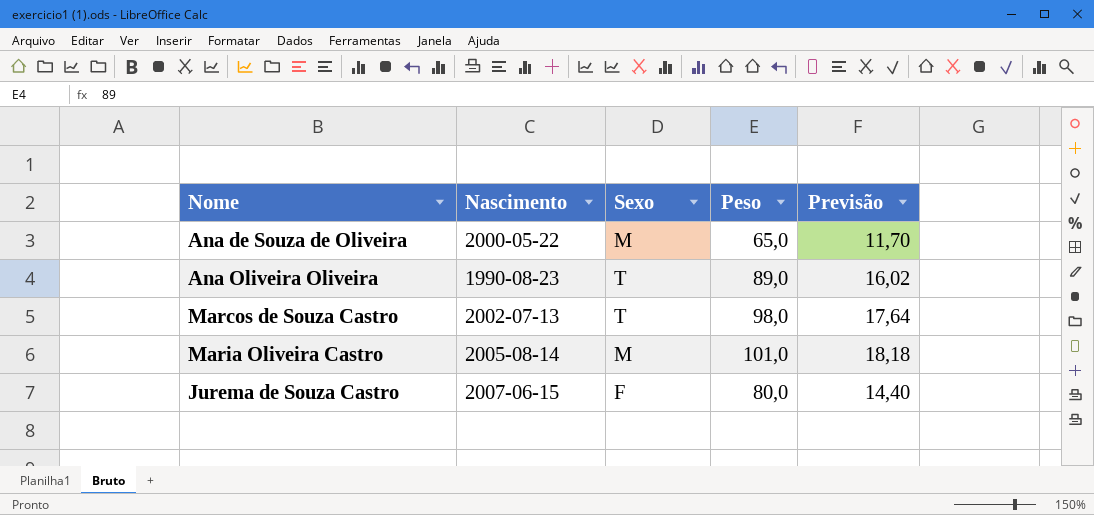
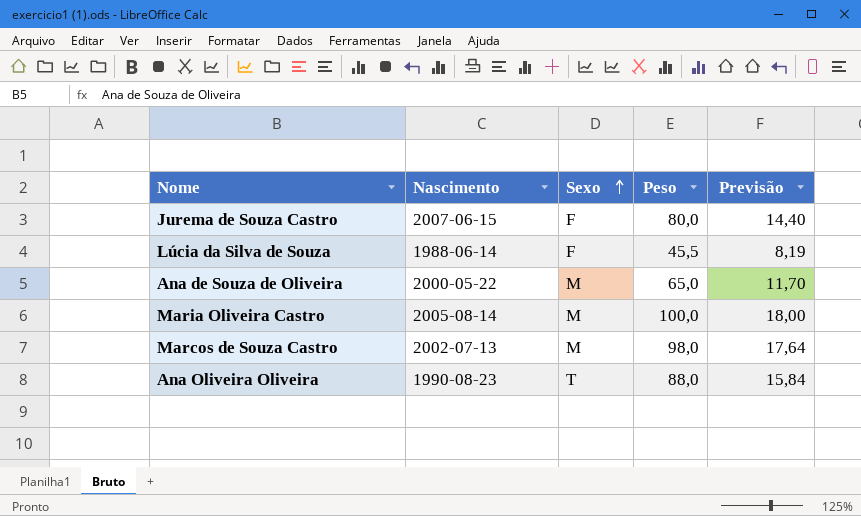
row order: none -> Sexo ascending
row Lúcia da Silva de Souza: none -> 1988-06-14 | F | 45,5 | 8,19
Maria Oliveira Castro | Peso: 101,0 -> 100,0
Maria Oliveira Castro | Previsão: 18,18 -> 18,00
Marcos de Souza Castro | Sexo: T -> M
Ana Oliveira Oliveira | Peso: 89,0 -> 88,0
Ana Oliveira Oliveira | Previsão: 16,02 -> 15,84

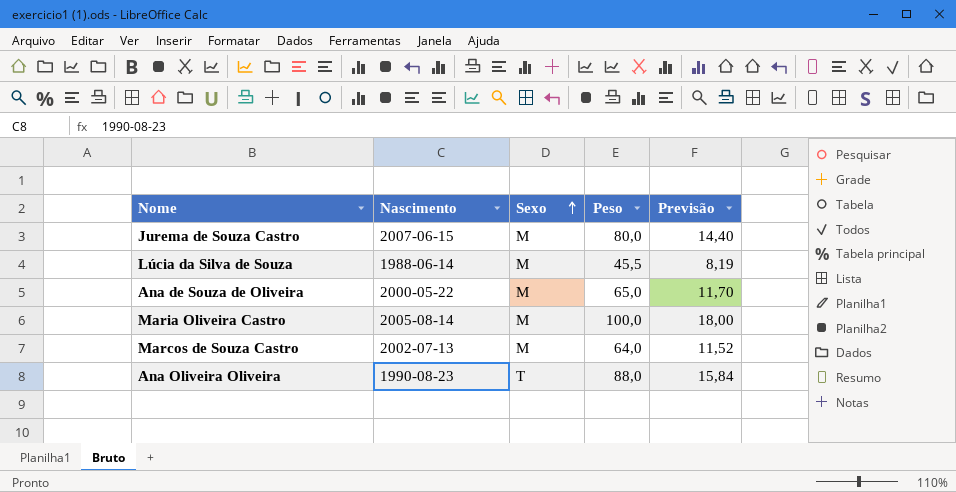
Jurema de Souza Castro | Sexo: F -> M
Lúcia da Silva de Souza | Sexo: F -> M
Marcos de Souza Castro | Peso: 98,0 -> 64,0
Marcos de Souza Castro | Previsão: 17,64 -> 11,52

